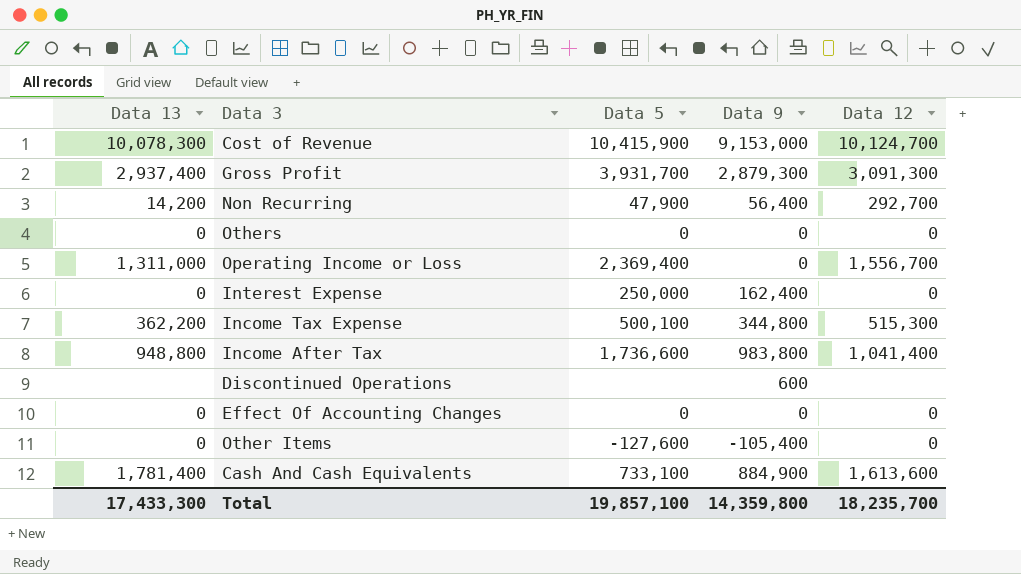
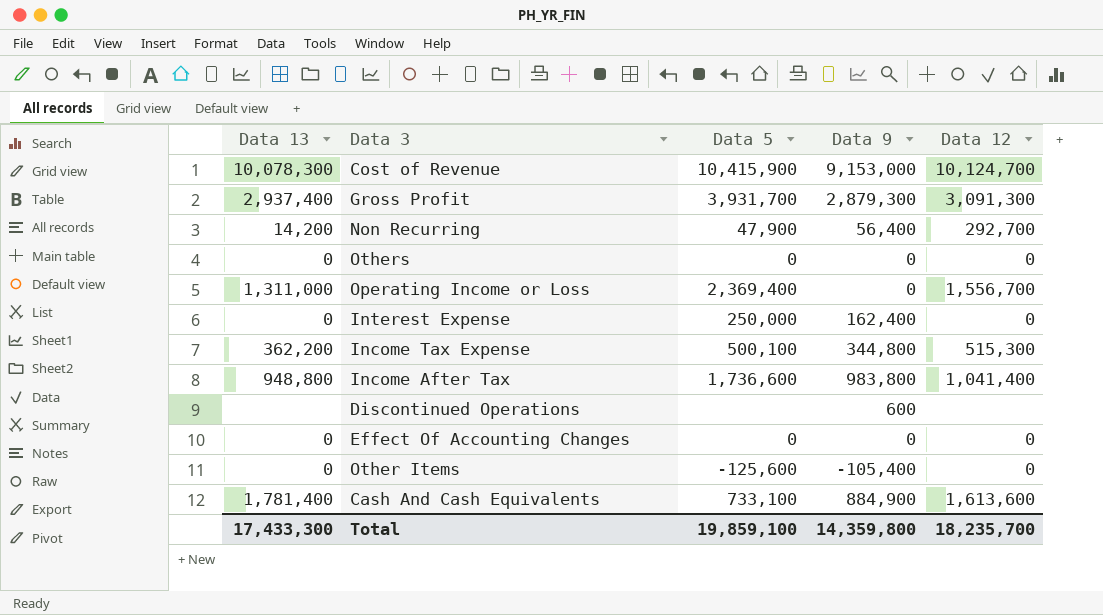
Other Items | Data 5: -127,600 -> -125,600
Total | Data 5: 19,857,100 -> 19,859,100

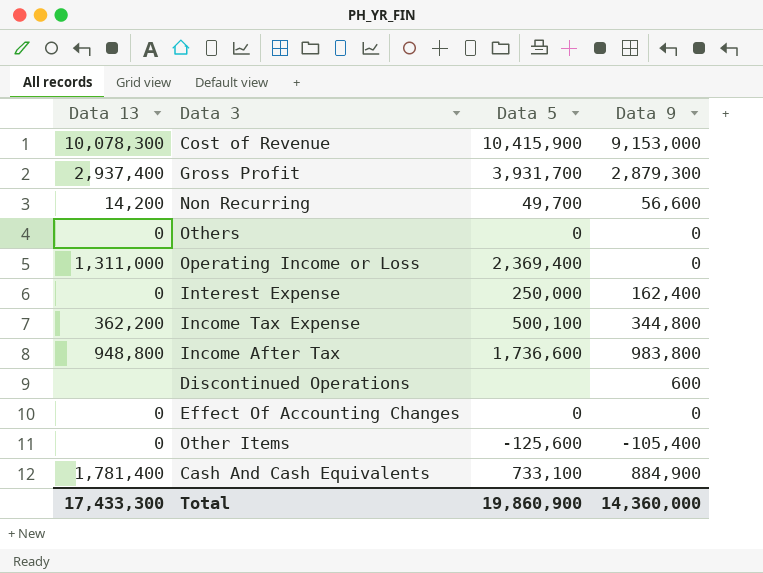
column Data 12 | position: 5 -> none
Non Recurring | Data 5: 47,900 -> 49,700
Non Recurring | Data 9: 56,400 -> 56,600
Total | Data 5: 19,859,100 -> 19,860,900
Total | Data 9: 14,359,800 -> 14,360,000

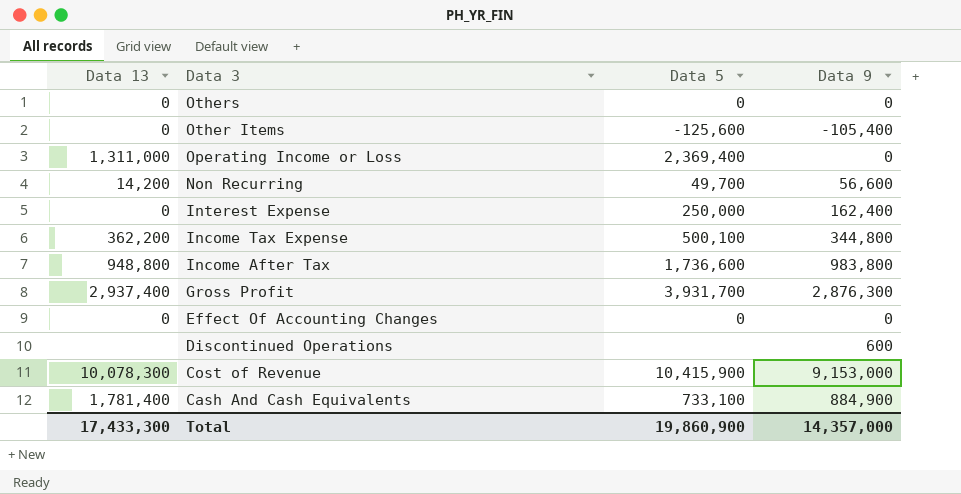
row order: none -> Data 3 descending
Gross Profit | Data 9: 2,879,300 -> 2,876,300
Total | Data 9: 14,360,000 -> 14,357,000

